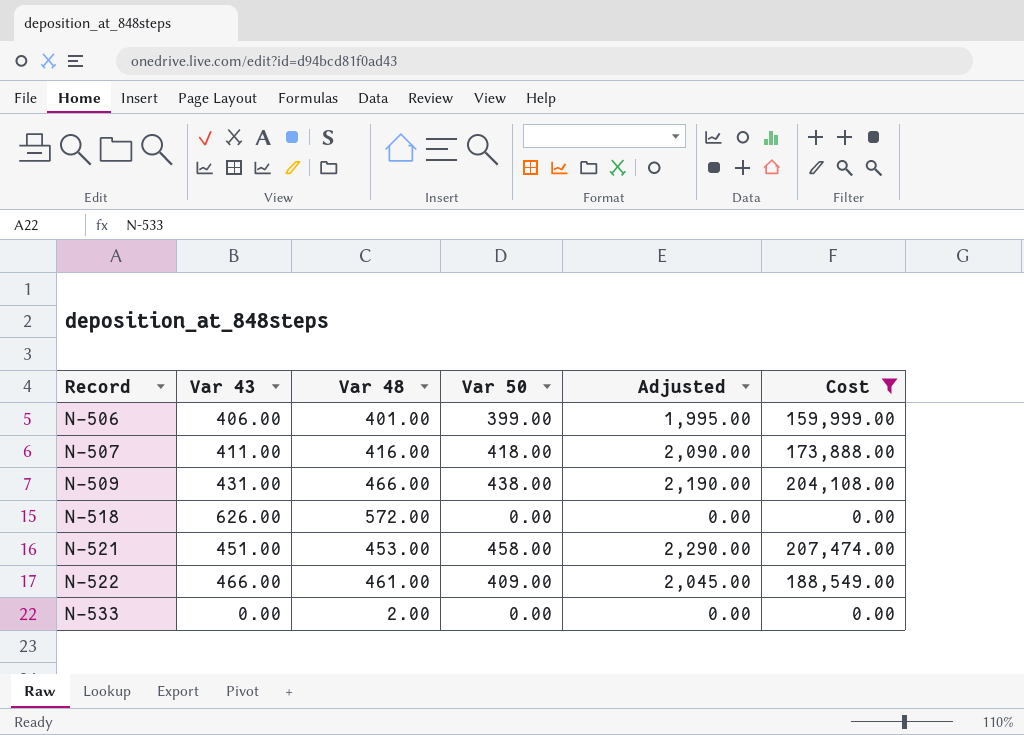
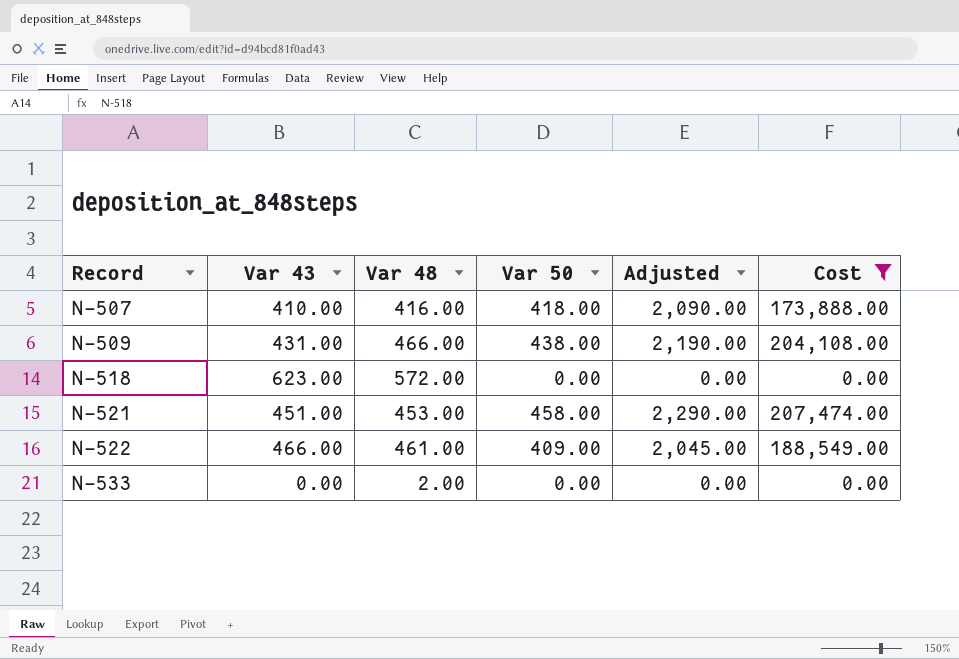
row N-506: 406.00 | 401.00 | 399.00 | 1,995.00 | 159,999.00 -> none
N-507 | Var 43: 411.00 -> 410.00
N-518 | Var 43: 626.00 -> 623.00

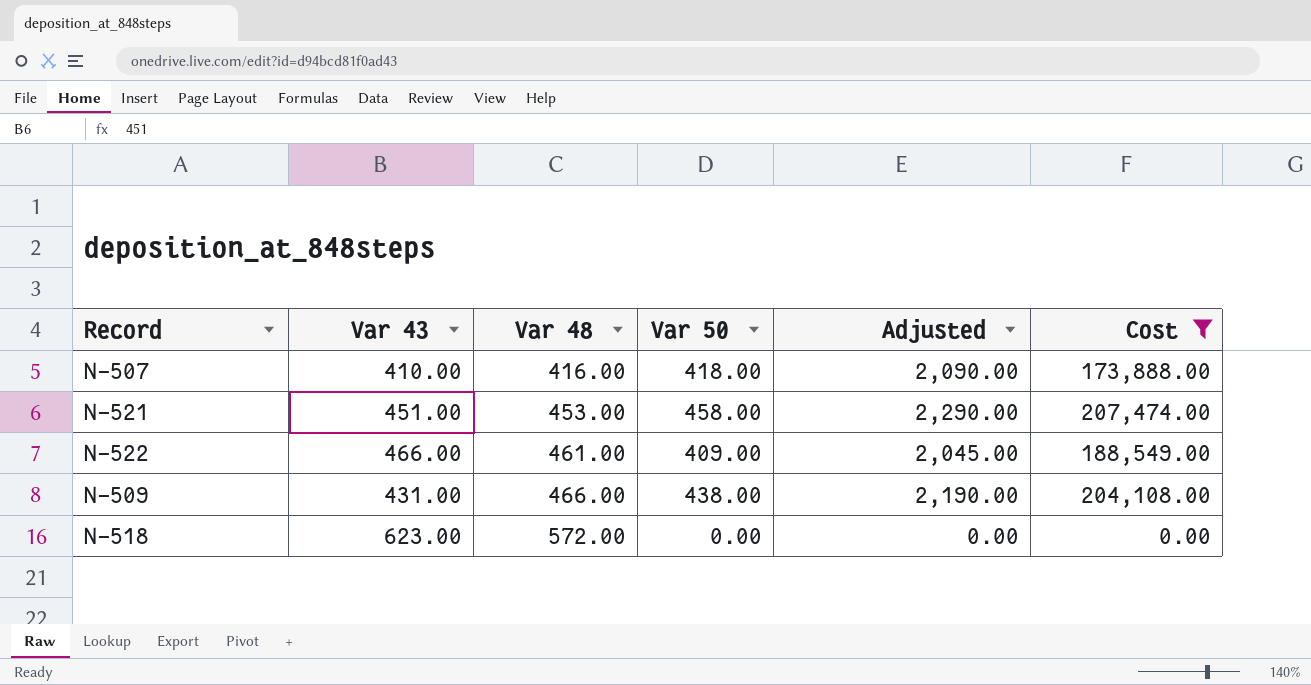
row order: Record ascending -> Var 48 ascending
row N-533: 0.00 | 2.00 | 0.00 | 0.00 | 0.00 -> none

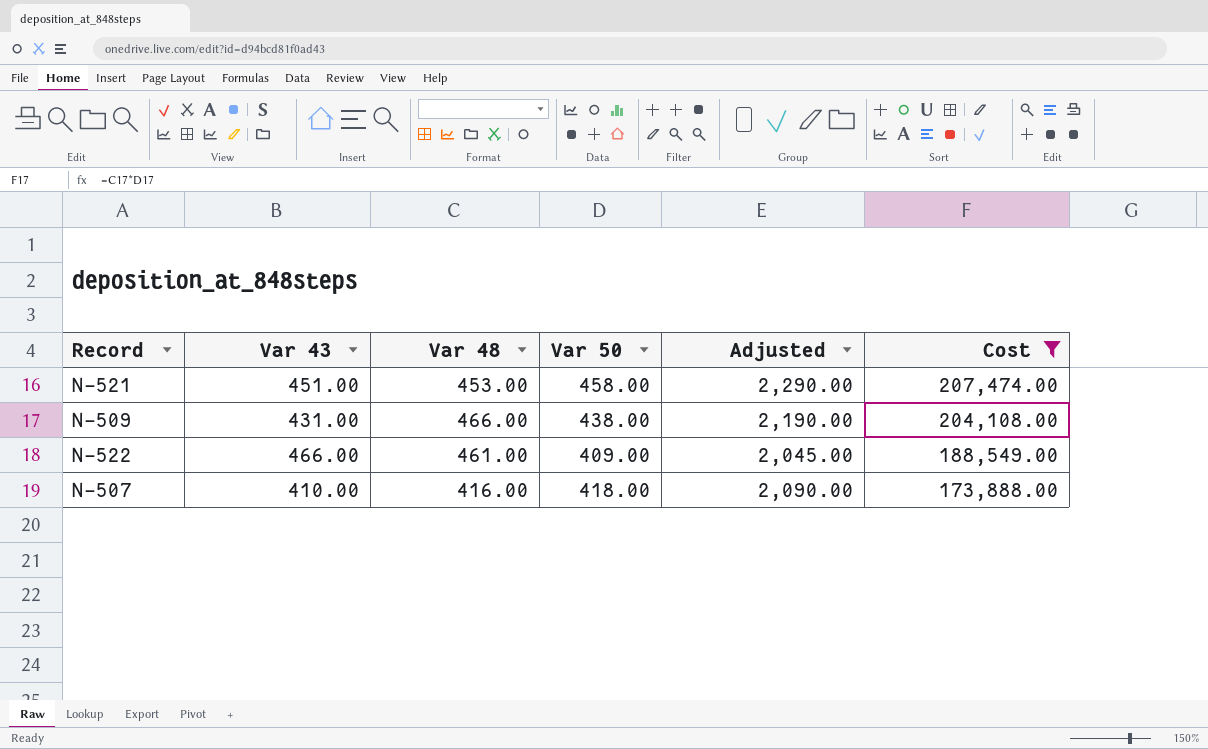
row order: Var 48 ascending -> Cost descending
row N-518: 623.00 | 572.00 | 0.00 | 0.00 | 0.00 -> none

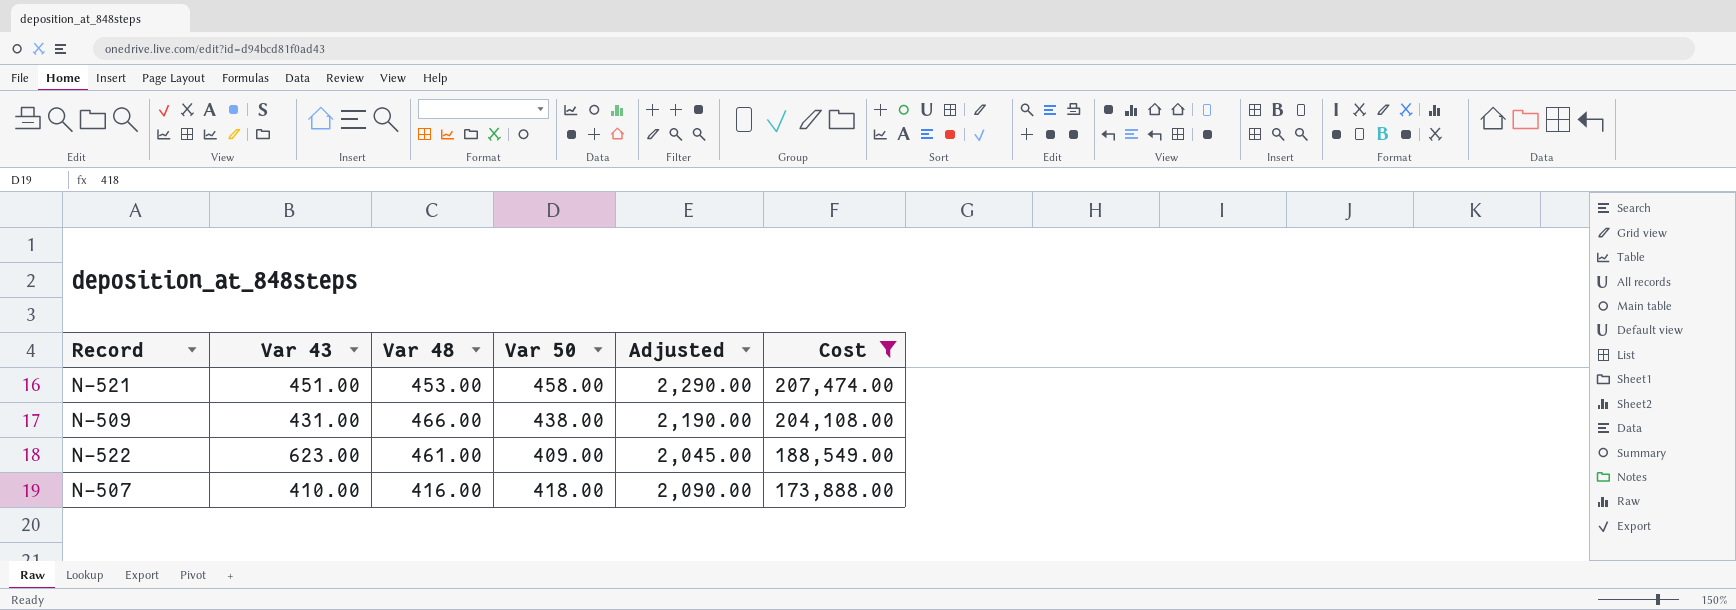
N-522 | Var 43: 466.00 -> 623.00

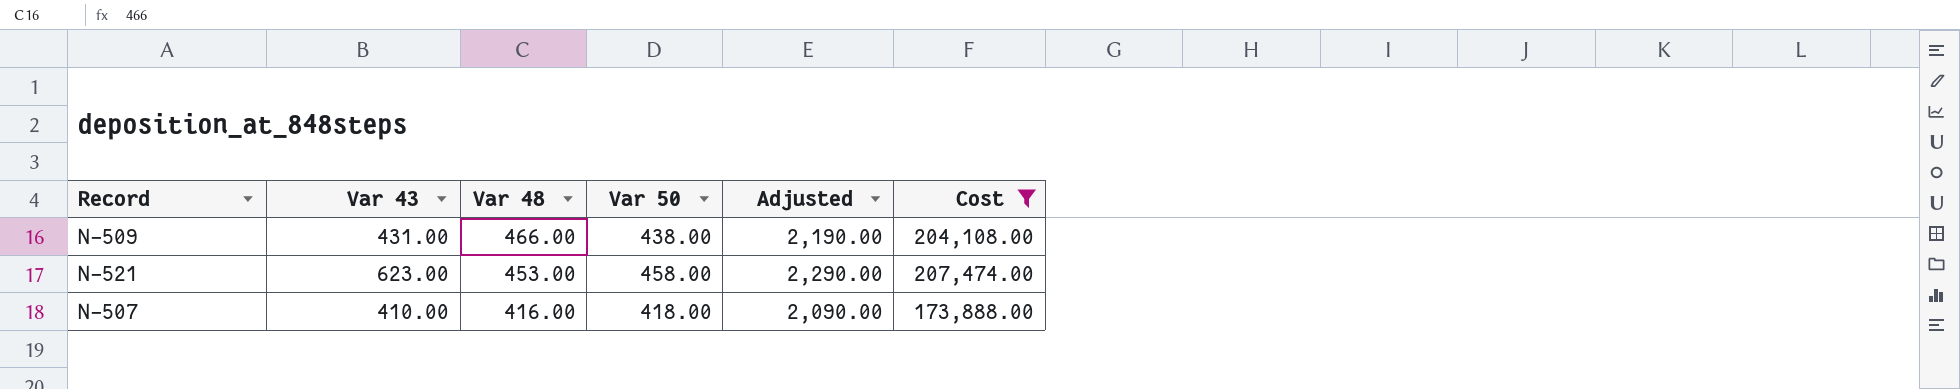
row order: Cost descending -> Var 48 descending
row N-522: 623.00 | 461.00 | 409.00 | 2,045.00 | 188,549.00 -> none
N-521 | Var 43: 451.00 -> 623.00

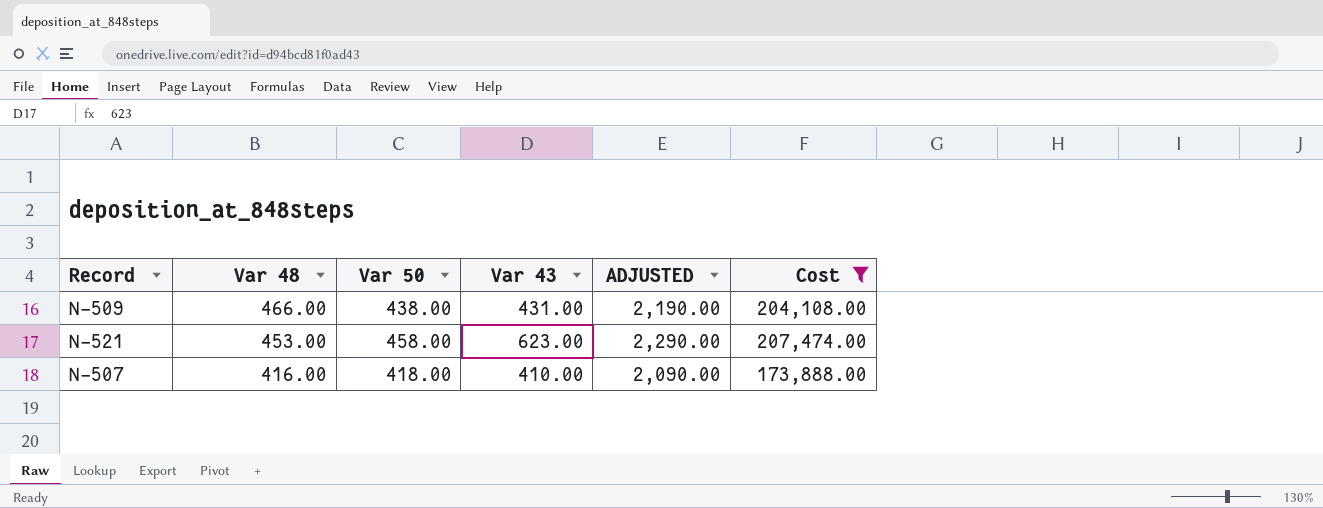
column Var 43 | position: 2 -> 4
column name: Adjusted -> ADJUSTED

